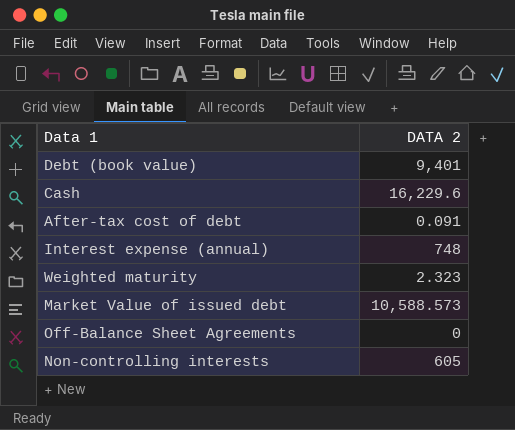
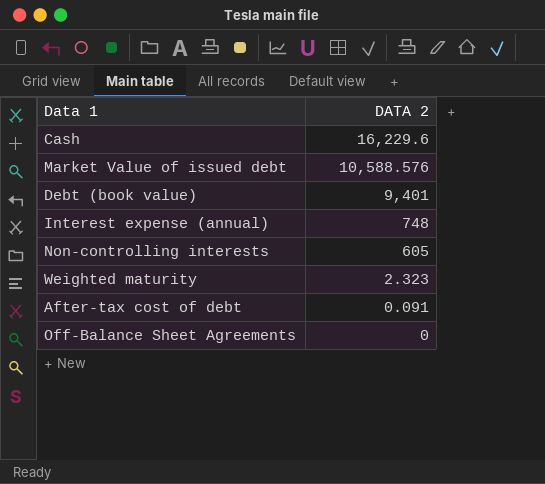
row order: none -> DATA 2 descending
Market Value of issued debt | DATA 2: 10,588.573 -> 10,588.576

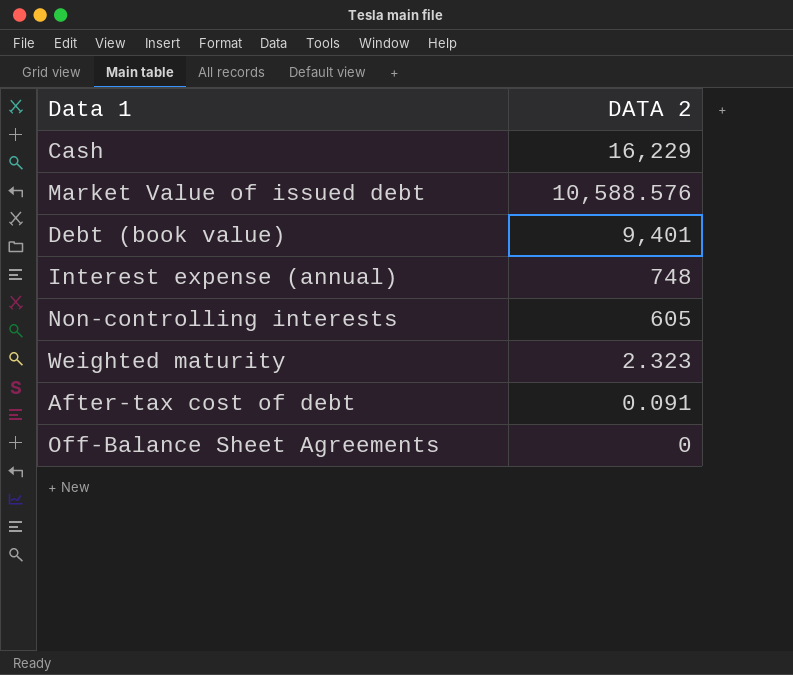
Cash | DATA 2: 16,229.6 -> 16,229

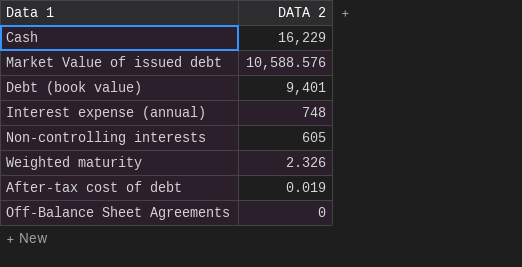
Weighted maturity | DATA 2: 2.323 -> 2.326
After-tax cost of debt | DATA 2: 0.091 -> 0.019

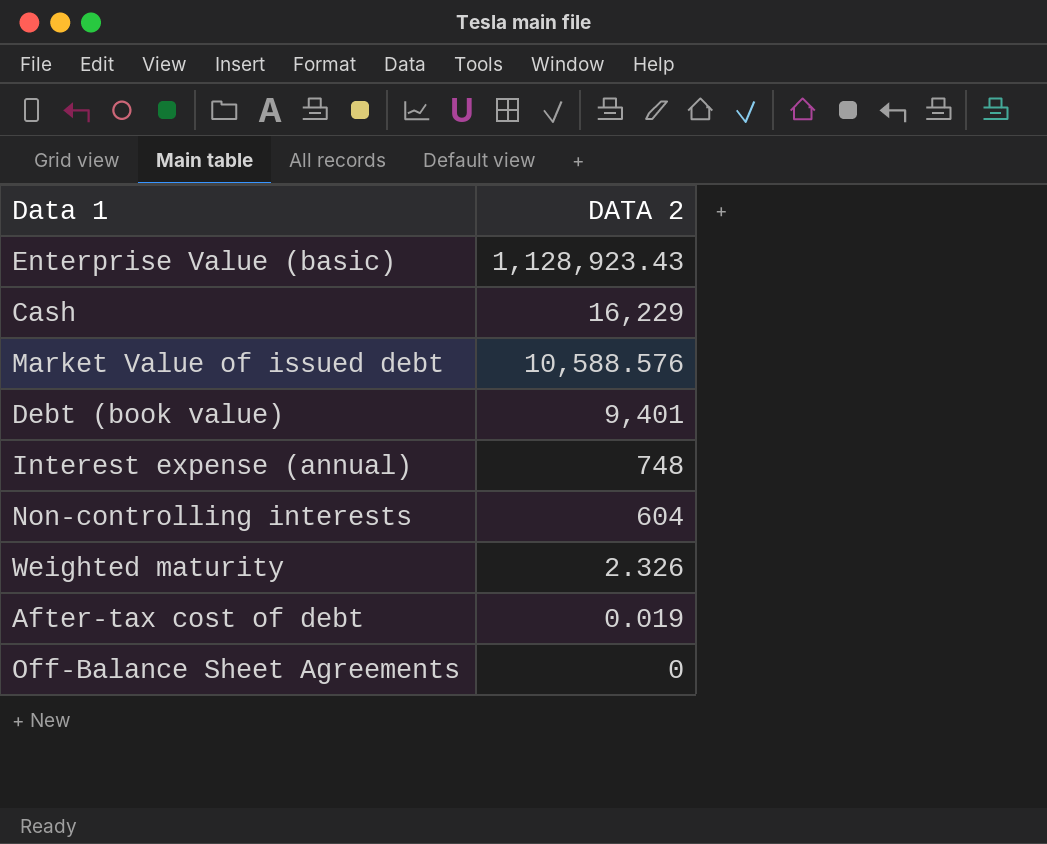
row Enterprise Value (basic): none -> 1,128,923.43
Non-controlling interests | DATA 2: 605 -> 604

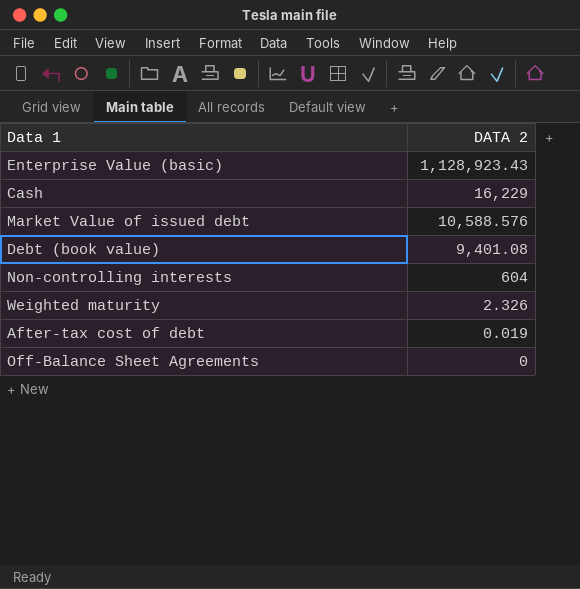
row Interest expense (annual): 748 -> none
Debt (book value) | DATA 2: 9,401 -> 9,401.08

